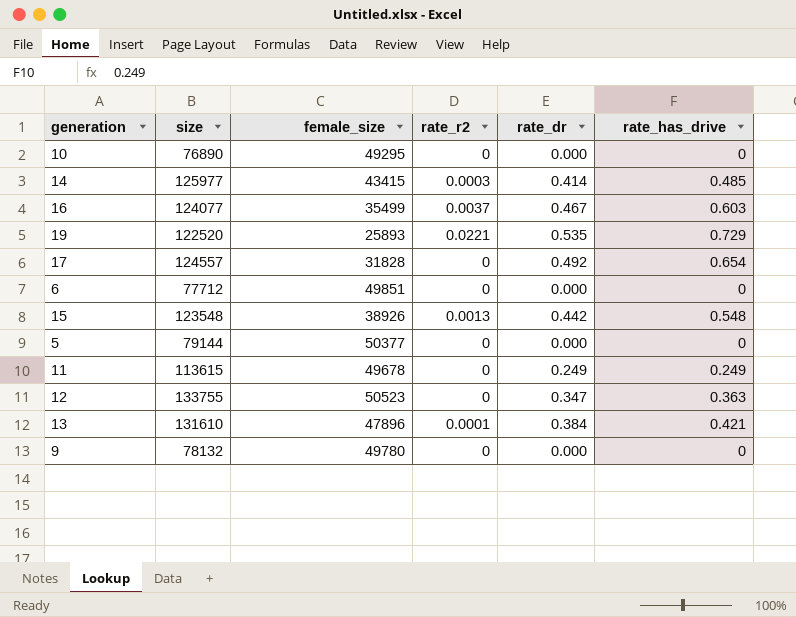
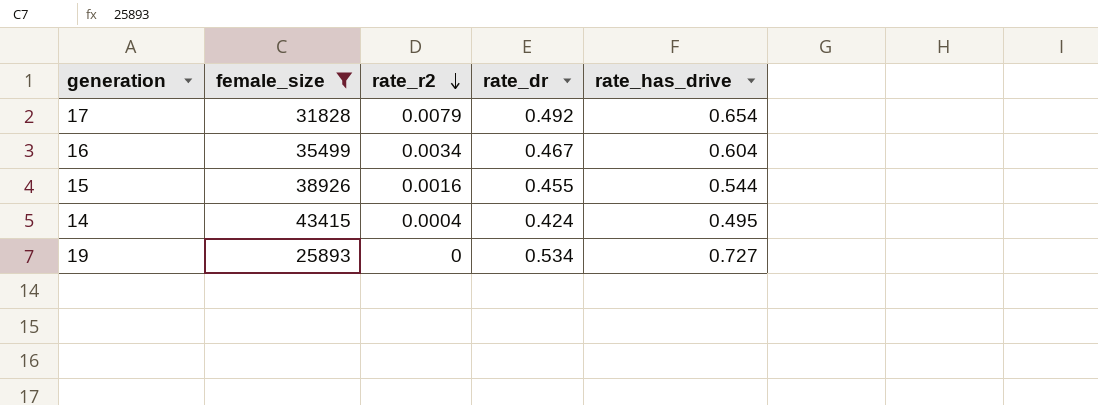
filter: none -> female_size <= 43415
row order: none -> rate_r2 descending
column size | position: 2 -> none
17 | rate_r2: 0 -> 0.0079
16 | rate_r2: 0.0037 -> 0.0034
16 | rate_has_drive: 0.603 -> 0.604
15 | rate_r2: 0.0013 -> 0.0016
15 | rate_dr: 0.442 -> 0.455
15 | rate_has_drive: 0.548 -> 0.544
14 | rate_r2: 0.0003 -> 0.0004
14 | rate_dr: 0.414 -> 0.424
14 | rate_has_drive: 0.485 -> 0.495
19 | rate_r2: 0.0221 -> 0
19 | rate_dr: 0.535 -> 0.534
19 | rate_has_drive: 0.729 -> 0.727

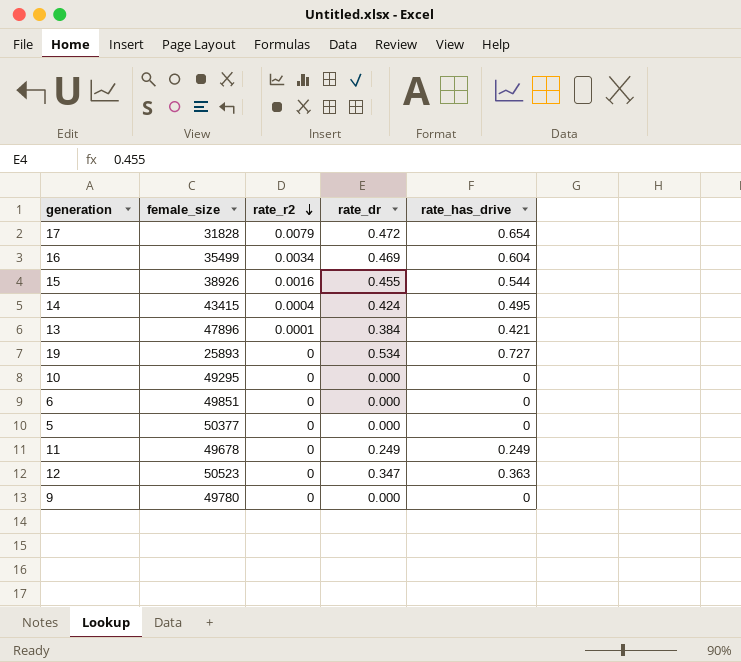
filter: female_size <= 43415 -> none
17 | rate_dr: 0.492 -> 0.472
16 | rate_dr: 0.467 -> 0.469

